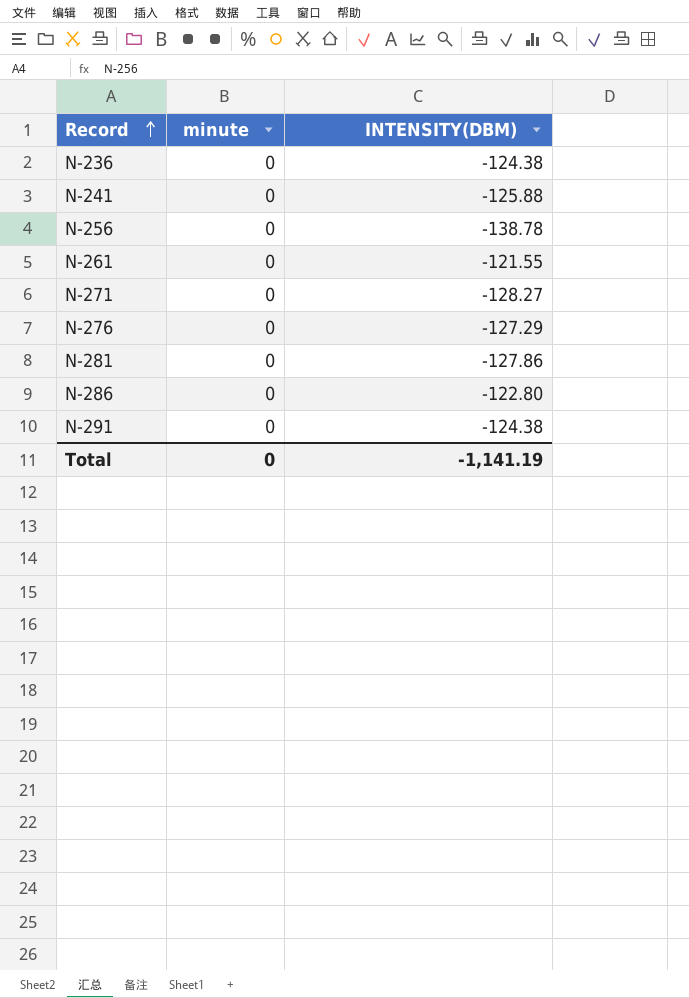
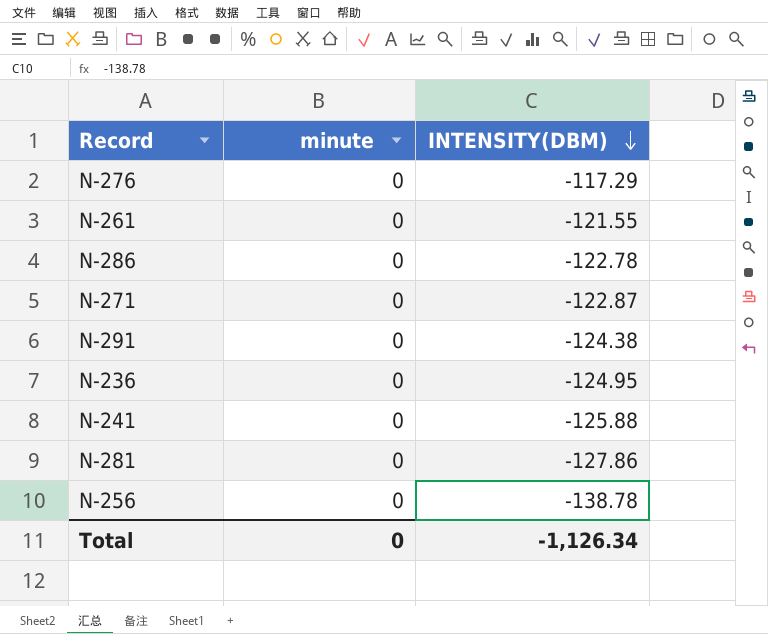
row order: Record ascending -> INTENSITY(DBM) descending
N-276 | INTENSITY(DBM): -127.29 -> -117.29
N-286 | INTENSITY(DBM): -122.80 -> -122.78
N-271 | INTENSITY(DBM): -128.27 -> -122.87
N-236 | INTENSITY(DBM): -124.38 -> -124.95
Total | INTENSITY(DBM): -1,141.19 -> -1,126.34

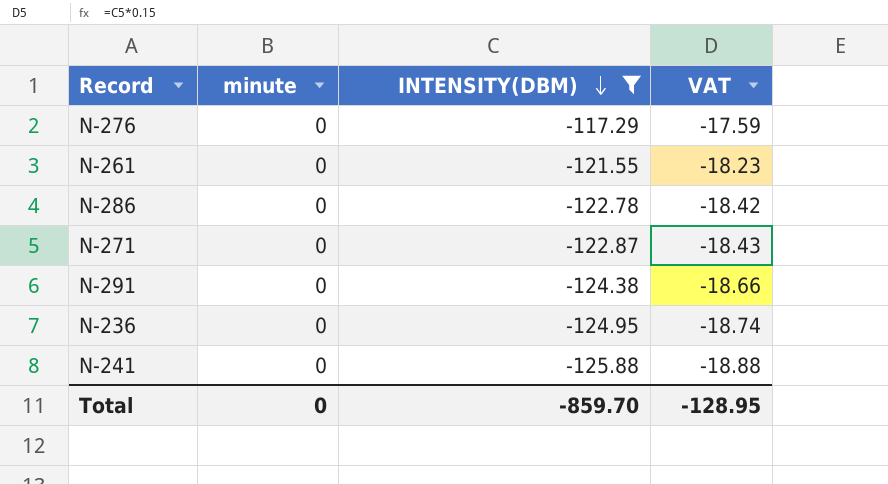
filter: none -> INTENSITY(DBM) >= -125.88
column VAT | formula: none -> [INTENSITY(DBM)] * 0.15
Total | INTENSITY(DBM): -1,126.34 -> -859.70

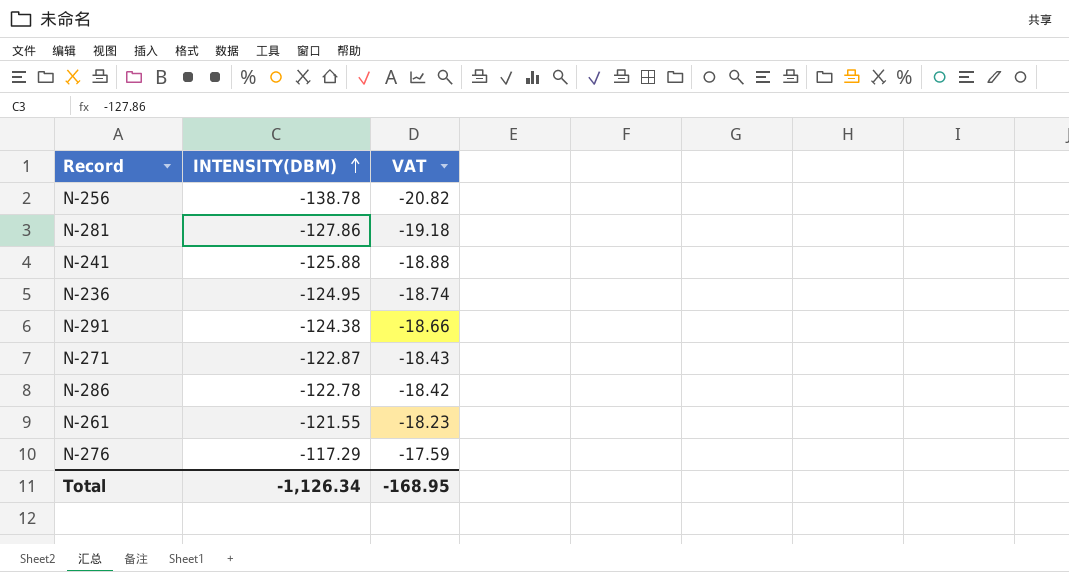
filter: INTENSITY(DBM) >= -125.88 -> none
row order: INTENSITY(DBM) descending -> INTENSITY(DBM) ascending
column minute | position: 2 -> none
Total | INTENSITY(DBM): -859.70 -> -1,126.34
Total | VAT: -128.95 -> -168.95

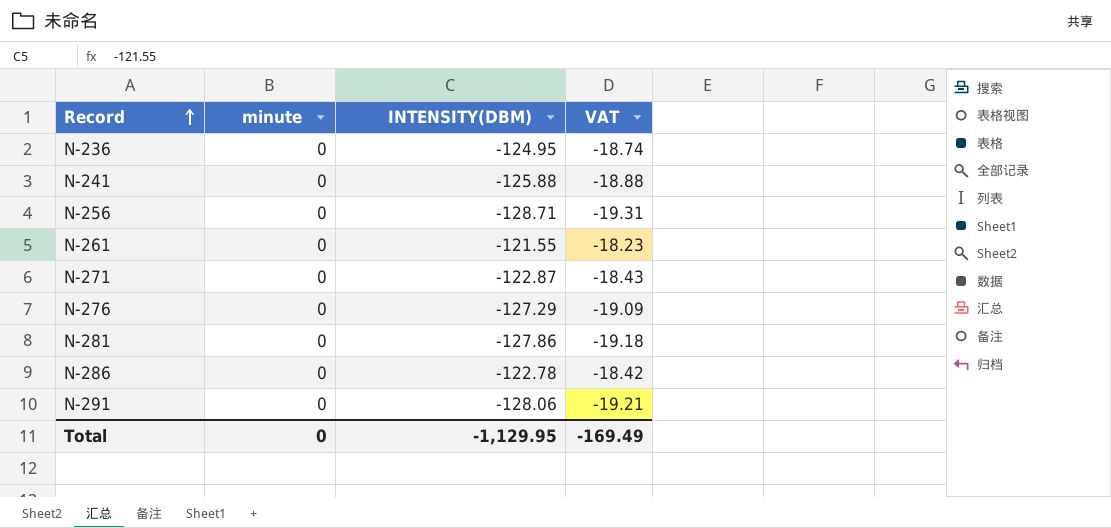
row order: INTENSITY(DBM) ascending -> Record ascending
column minute | position: none -> 2
N-256 | INTENSITY(DBM): -138.78 -> -128.71
N-256 | VAT: -20.82 -> -19.31
N-276 | INTENSITY(DBM): -117.29 -> -127.29
N-276 | VAT: -17.59 -> -19.09
N-291 | INTENSITY(DBM): -124.38 -> -128.06
N-291 | VAT: -18.66 -> -19.21
Total | INTENSITY(DBM): -1,126.34 -> -1,129.95
Total | VAT: -168.95 -> -169.49

